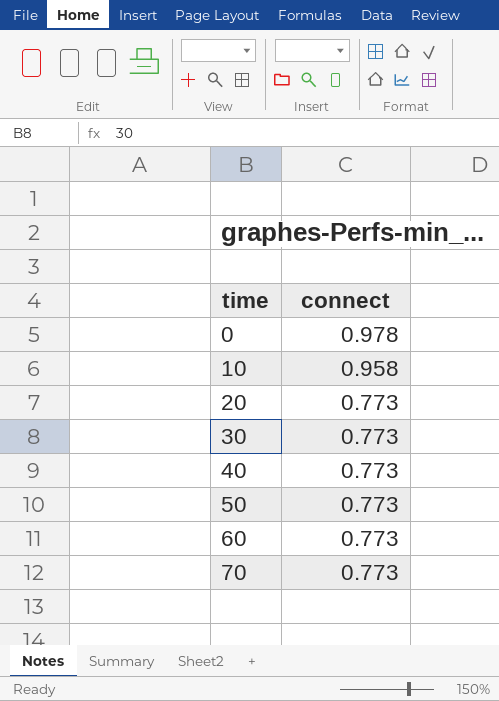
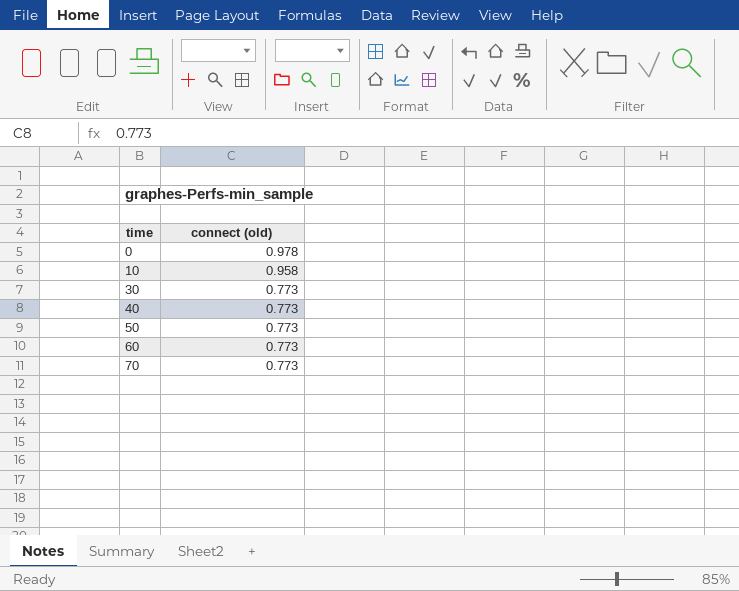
column name: connect -> connect (old)
row 20: 0.773 -> none

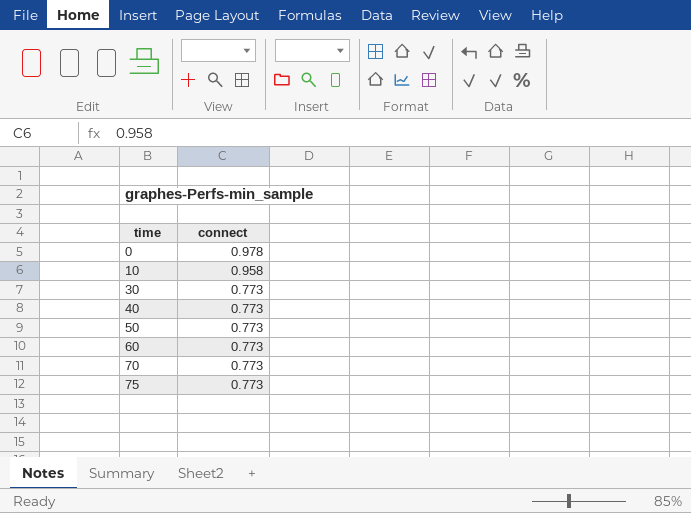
column name: connect (old) -> connect
row 75: none -> 0.773

